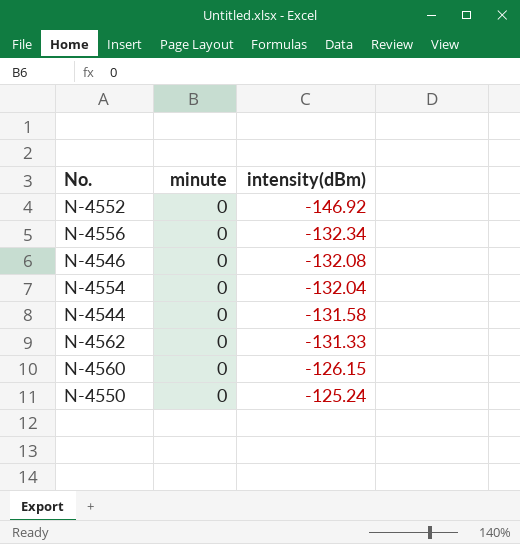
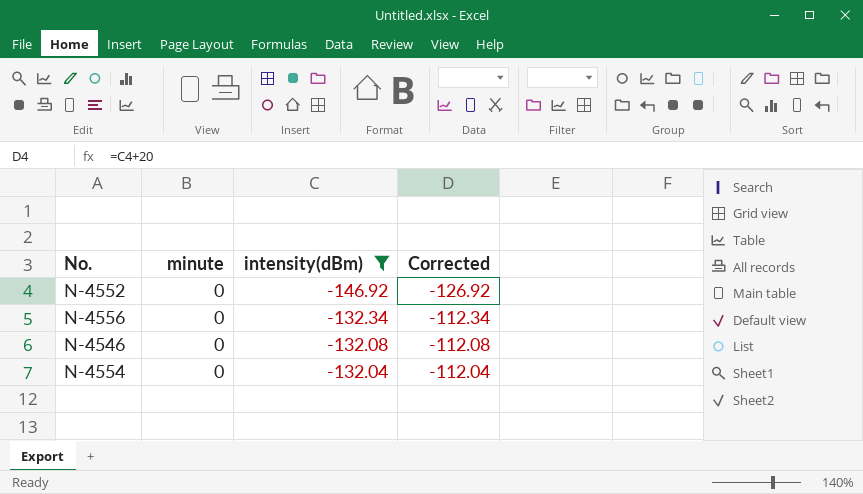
filter: none -> intensity(dBm) <= -132.04
column Corrected | formula: none -> [intensity(dBm)] + 20

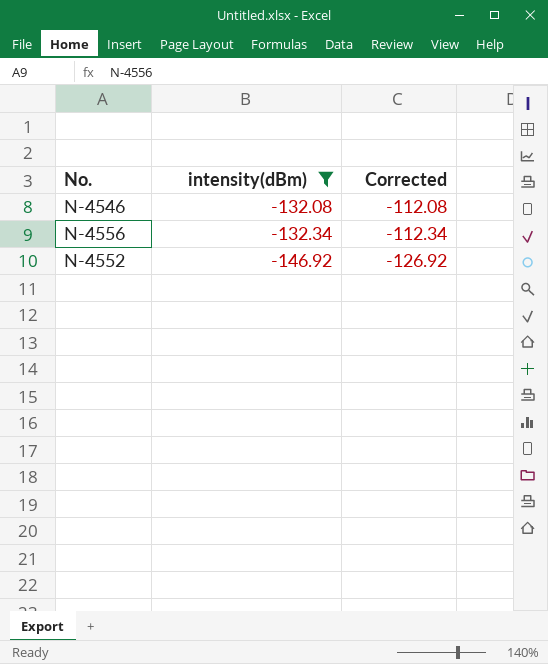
row order: intensity(dBm) ascending -> intensity(dBm) descending
column minute | position: 2 -> none
row N-4554: 0 | -132.04 | -112.04 -> none

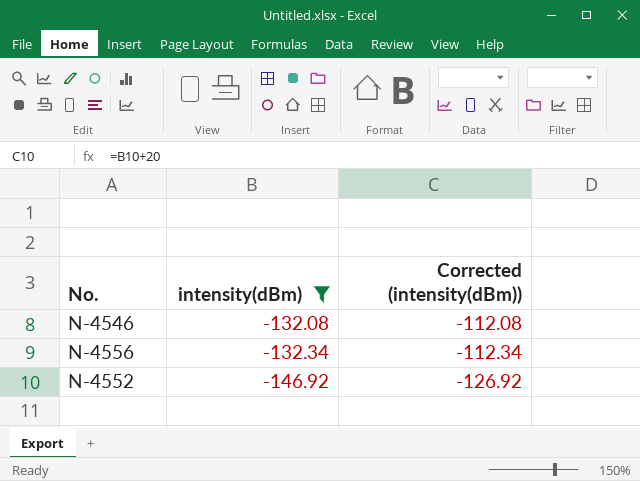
column name: Corrected -> Corrected (intensity(dBm))

